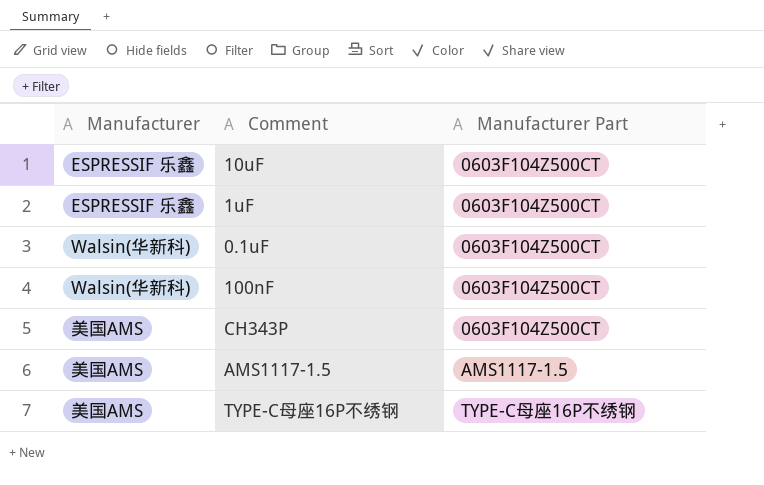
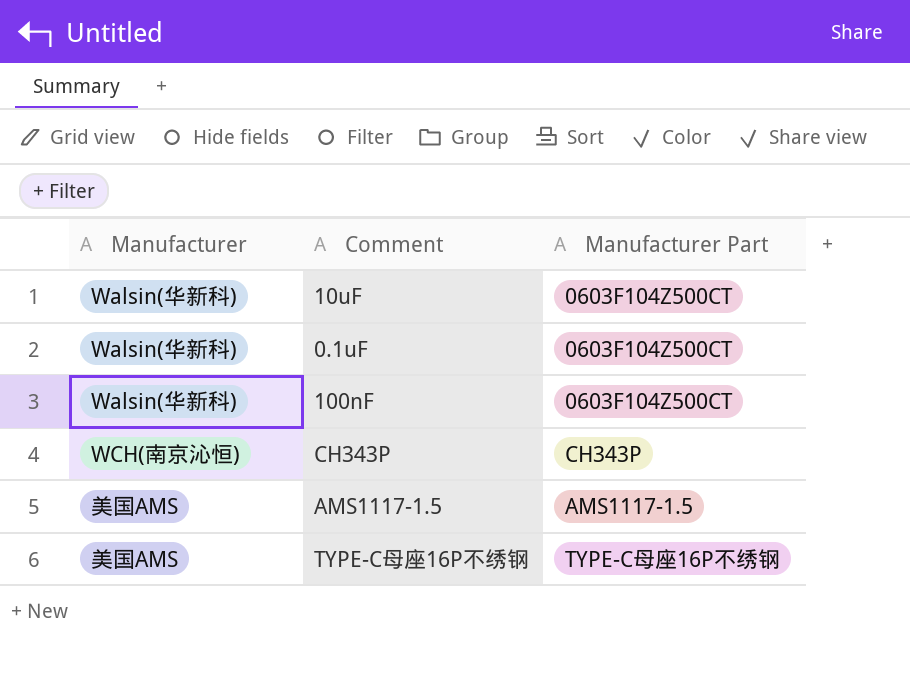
row 1uF: ESPRESSIF 乐鑫 | 0603F104Z500CT -> none
10uF | Manufacturer: ESPRESSIF 乐鑫 -> Walsin(华新科)
CH343P | Manufacturer: 美国AMS -> WCH(南京沁恒)
CH343P | Manufacturer Part: 0603F104Z500CT -> CH343P

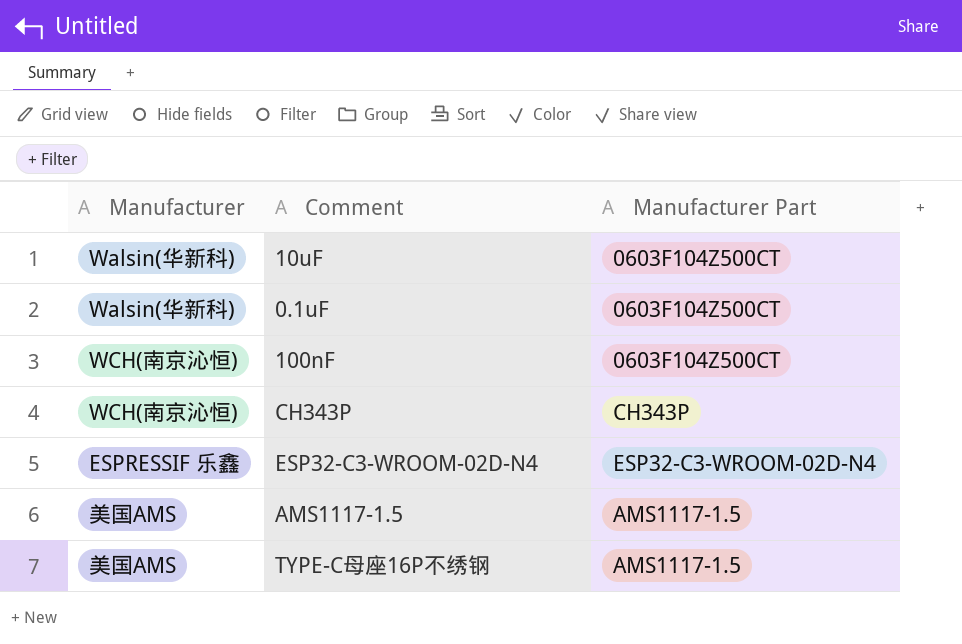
100nF | Manufacturer: Walsin(华新科) -> WCH(南京沁恒)
row ESP32-C3-WROOM-02D-N4: none -> ESPRESSIF 乐鑫 | ESP32-C3-WROOM-02D-N4
TYPE-C母座16P不绣钢 | Manufacturer Part: TYPE-C母座16P不绣钢 -> AMS1117-1.5

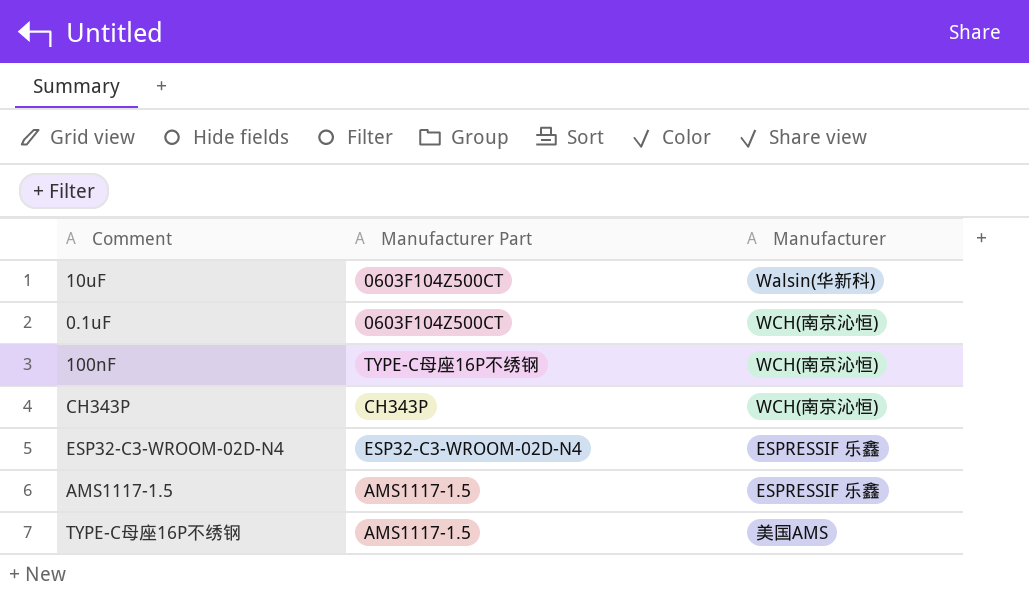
column Manufacturer | position: 1 -> 3
0.1uF | Manufacturer: Walsin(华新科) -> WCH(南京沁恒)
100nF | Manufacturer Part: 0603F104Z500CT -> TYPE-C母座16P不绣钢
AMS1117-1.5 | Manufacturer: 美国AMS -> ESPRESSIF 乐鑫

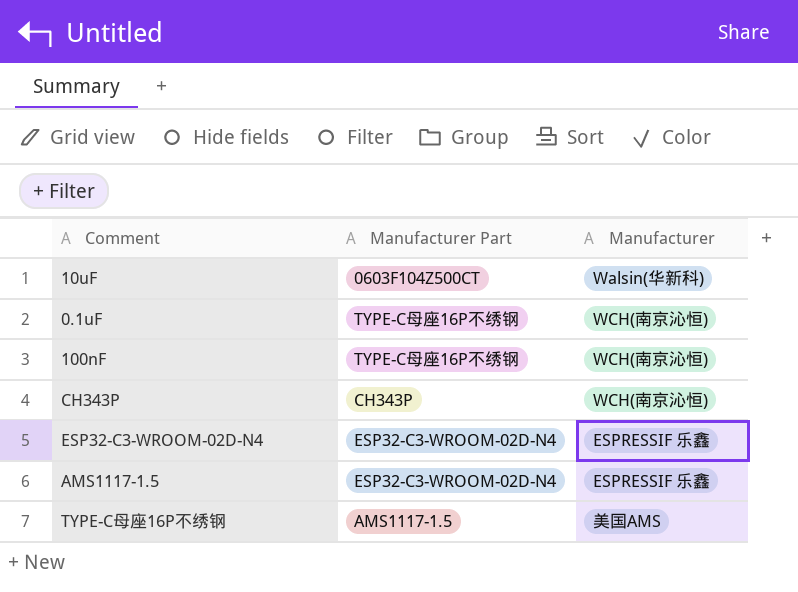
0.1uF | Manufacturer Part: 0603F104Z500CT -> TYPE-C母座16P不绣钢
AMS1117-1.5 | Manufacturer Part: AMS1117-1.5 -> ESP32-C3-WROOM-02D-N4

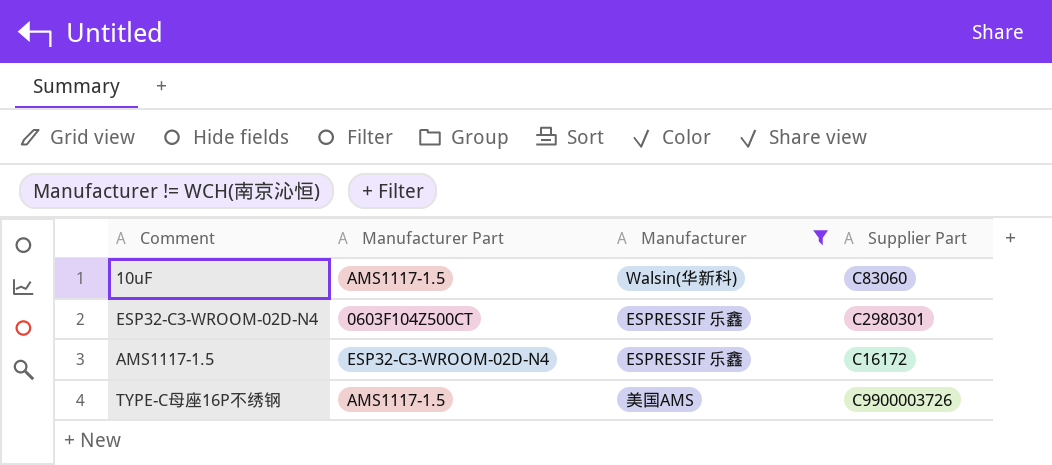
filter: none -> Manufacturer != WCH(南京沁恒)
column Supplier Part | position: none -> 4
10uF | Manufacturer Part: 0603F104Z500CT -> AMS1117-1.5
ESP32-C3-WROOM-02D-N4 | Manufacturer Part: ESP32-C3-WROOM-02D-N4 -> 0603F104Z500CT

